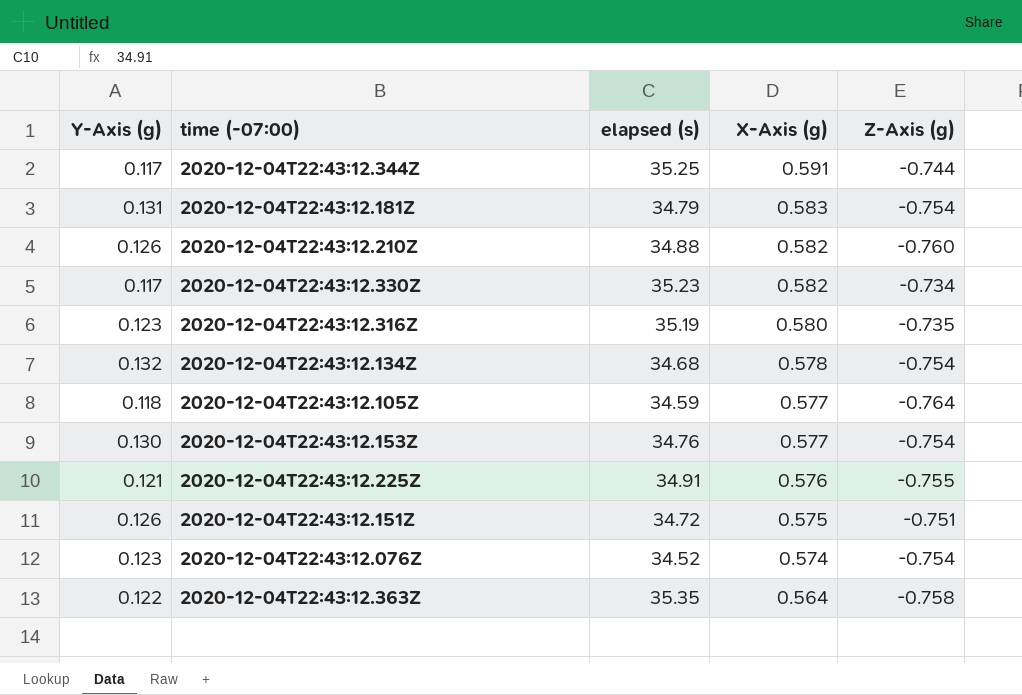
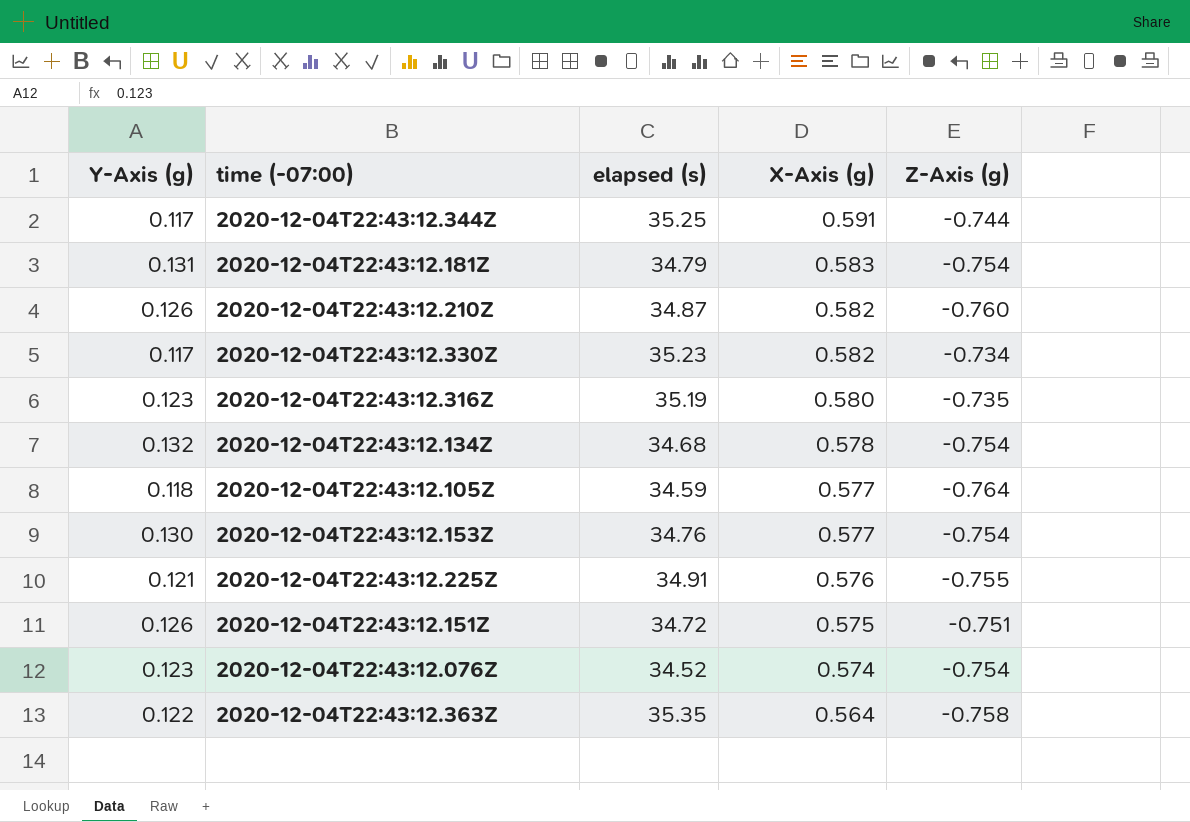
2020-12-04T22:43:12.210Z | elapsed (s): 34.88 -> 34.87

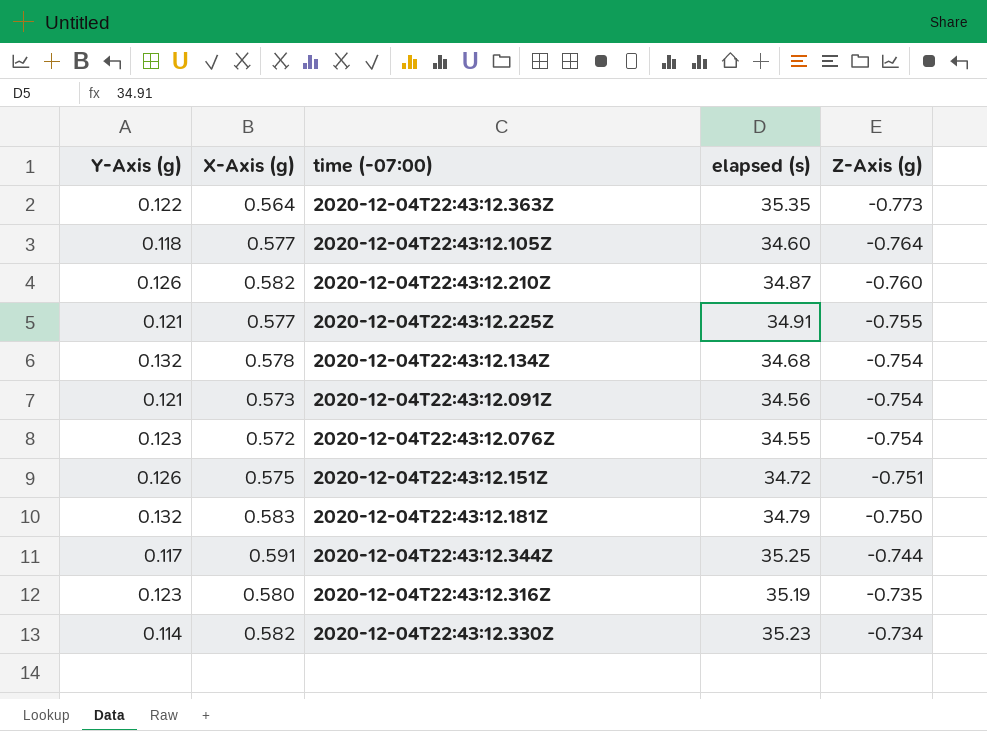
row order: X-Axis (g) descending -> Z-Axis (g) ascending
column X-Axis (g) | position: 4 -> 2
row 2020-12-04T22:43:12.153Z: 0.130 | 34.76 | 0.577 | -0.754 -> none
2020-12-04T22:43:12.363Z | Z-Axis (g): -0.758 -> -0.773
2020-12-04T22:43:12.105Z | elapsed (s): 34.59 -> 34.60
2020-12-04T22:43:12.225Z | X-Axis (g): 0.576 -> 0.577
row 2020-12-04T22:43:12.091Z: none -> 0.121 | 0.573 | 34.56 | -0.754
2020-12-04T22:43:12.076Z | X-Axis (g): 0.574 -> 0.572
2020-12-04T22:43:12.076Z | elapsed (s): 34.52 -> 34.55
2020-12-04T22:43:12.181Z | Y-Axis (g): 0.131 -> 0.132
2020-12-04T22:43:12.181Z | Z-Axis (g): -0.754 -> -0.750
2020-12-04T22:43:12.330Z | Y-Axis (g): 0.117 -> 0.114

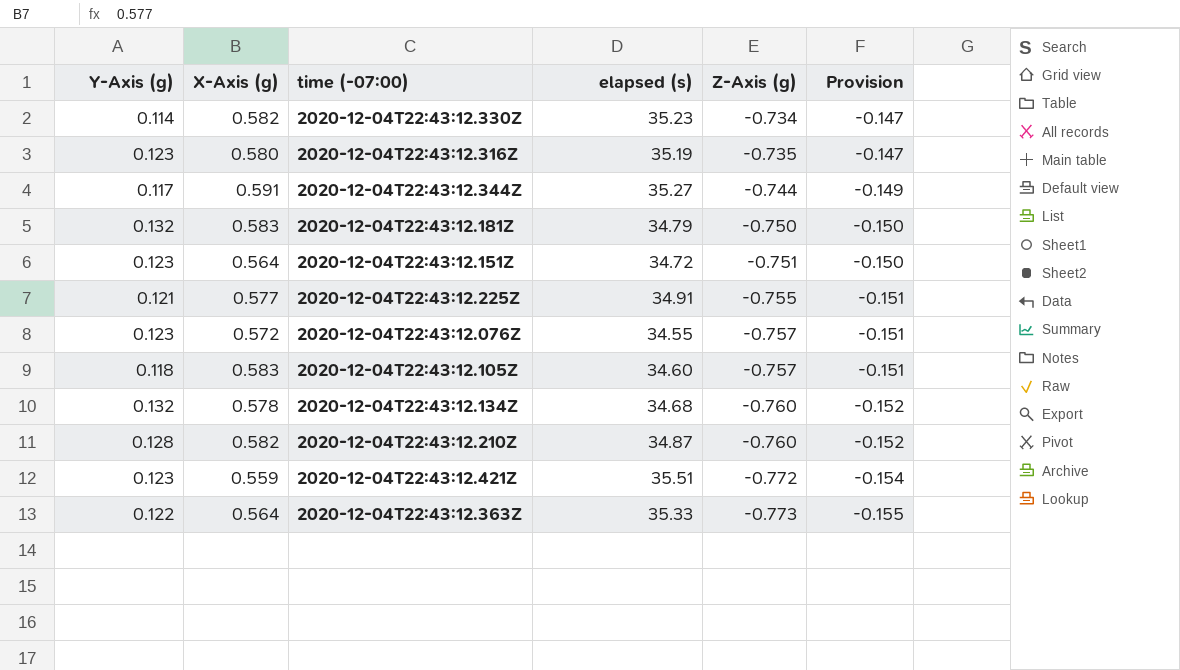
row order: Z-Axis (g) ascending -> Z-Axis (g) descending
column Provision | formula: none -> [Z-Axis (g)] * 0.2
row 2020-12-04T22:43:12.091Z: 0.121 | 0.573 | 34.56 | -0.754 -> none
2020-12-04T22:43:12.344Z | elapsed (s): 35.25 -> 35.27
2020-12-04T22:43:12.151Z | Y-Axis (g): 0.126 -> 0.123
2020-12-04T22:43:12.151Z | X-Axis (g): 0.575 -> 0.564
2020-12-04T22:43:12.076Z | Z-Axis (g): -0.754 -> -0.757
2020-12-04T22:43:12.105Z | X-Axis (g): 0.577 -> 0.583
2020-12-04T22:43:12.105Z | Z-Axis (g): -0.764 -> -0.757
2020-12-04T22:43:12.134Z | Z-Axis (g): -0.754 -> -0.760
2020-12-04T22:43:12.210Z | Y-Axis (g): 0.126 -> 0.128
row 2020-12-04T22:43:12.421Z: none -> 0.123 | 0.559 | 35.51 | -0.772 | -0.154
2020-12-04T22:43:12.363Z | elapsed (s): 35.35 -> 35.33

